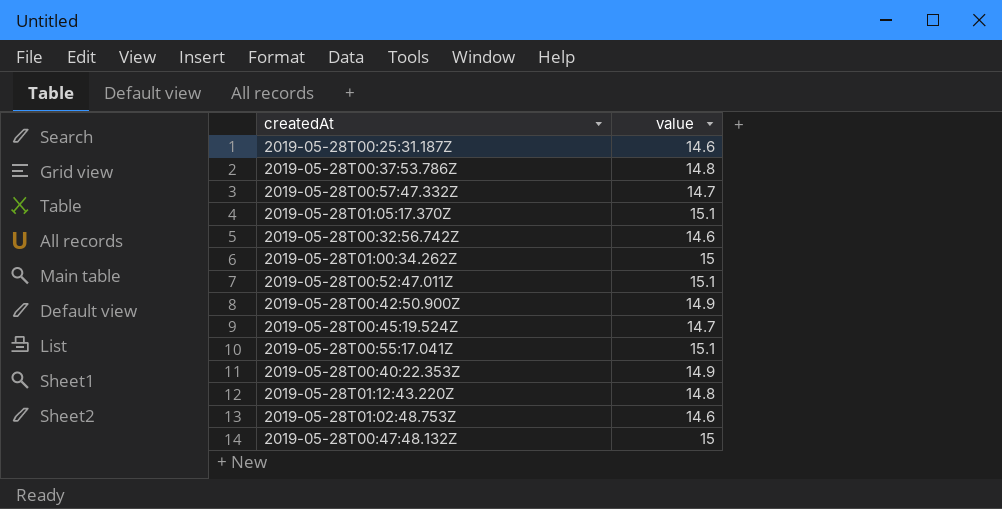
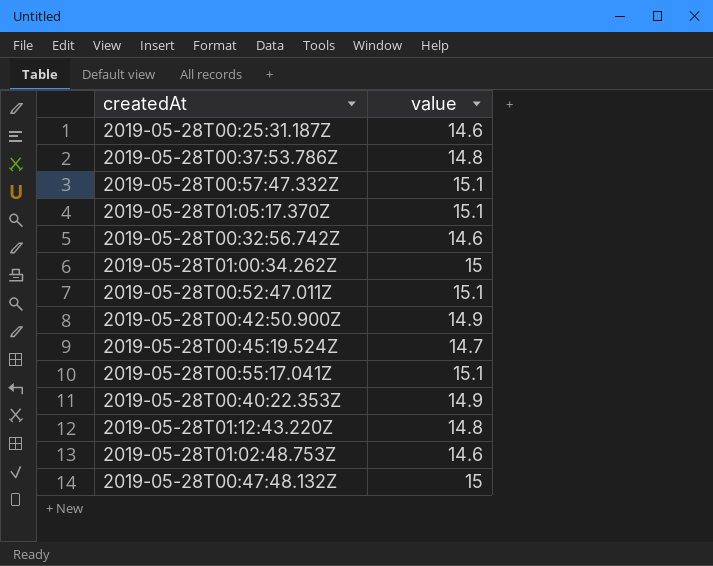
2019-05-28T00:57:47.332Z | value: 14.7 -> 15.1

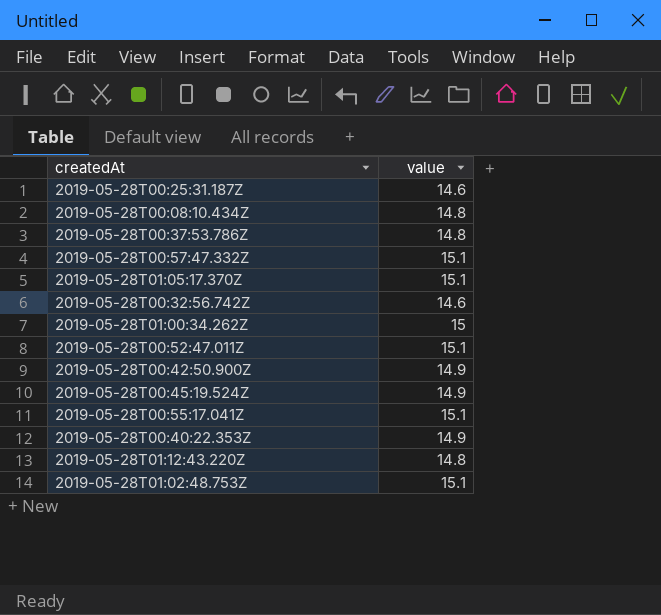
row 2019-05-28T00:47:48.132Z: 15 -> none
row 2019-05-28T00:08:10.434Z: none -> 14.8
2019-05-28T00:45:19.524Z | value: 14.7 -> 14.9
2019-05-28T01:02:48.753Z | value: 14.6 -> 15.1

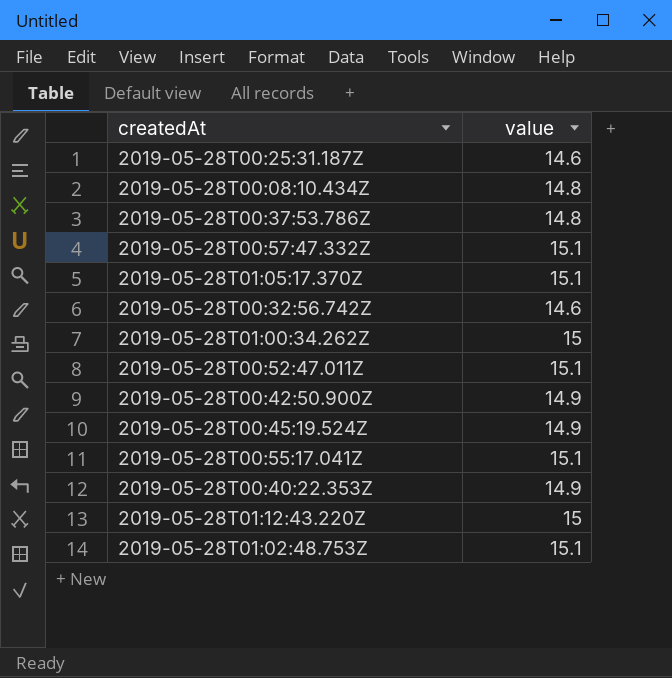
2019-05-28T01:12:43.220Z | value: 14.8 -> 15

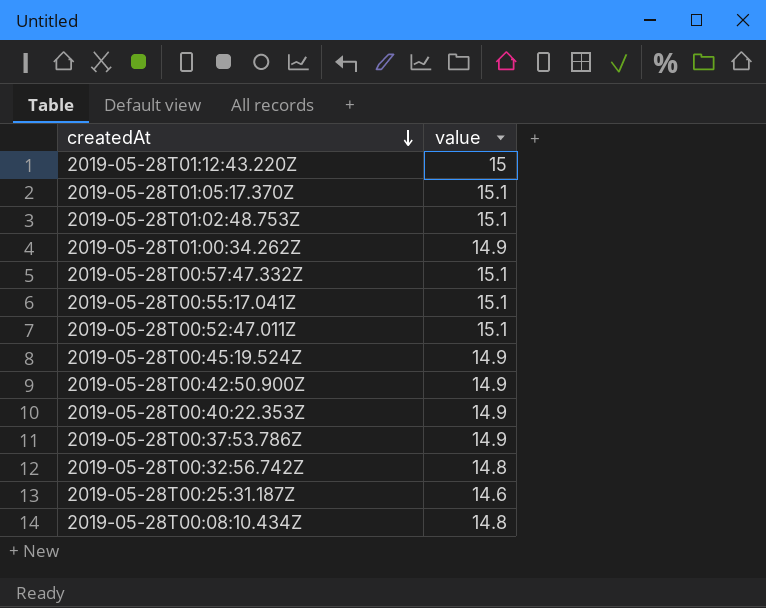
row order: none -> createdAt descending
2019-05-28T01:00:34.262Z | value: 15 -> 14.9
2019-05-28T00:37:53.786Z | value: 14.8 -> 14.9
2019-05-28T00:32:56.742Z | value: 14.6 -> 14.8

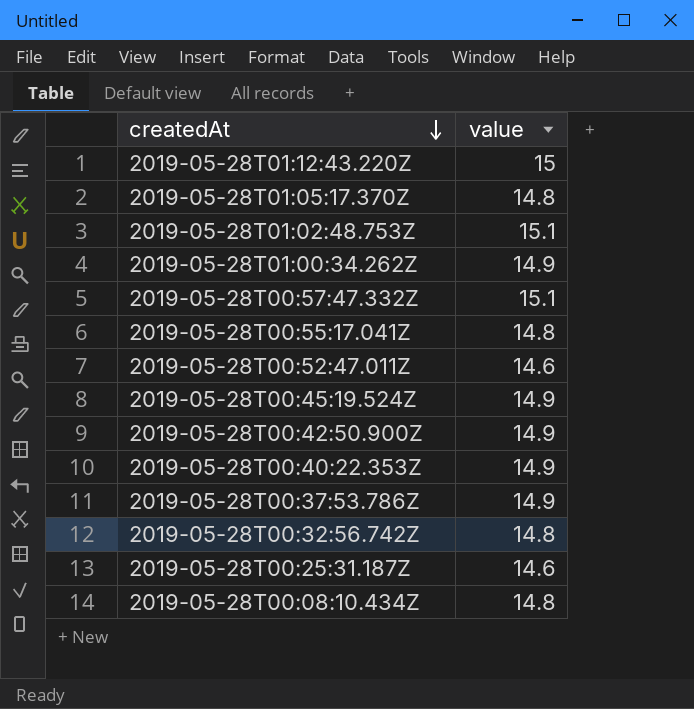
2019-05-28T01:05:17.370Z | value: 15.1 -> 14.8
2019-05-28T00:55:17.041Z | value: 15.1 -> 14.8
2019-05-28T00:52:47.011Z | value: 15.1 -> 14.6

